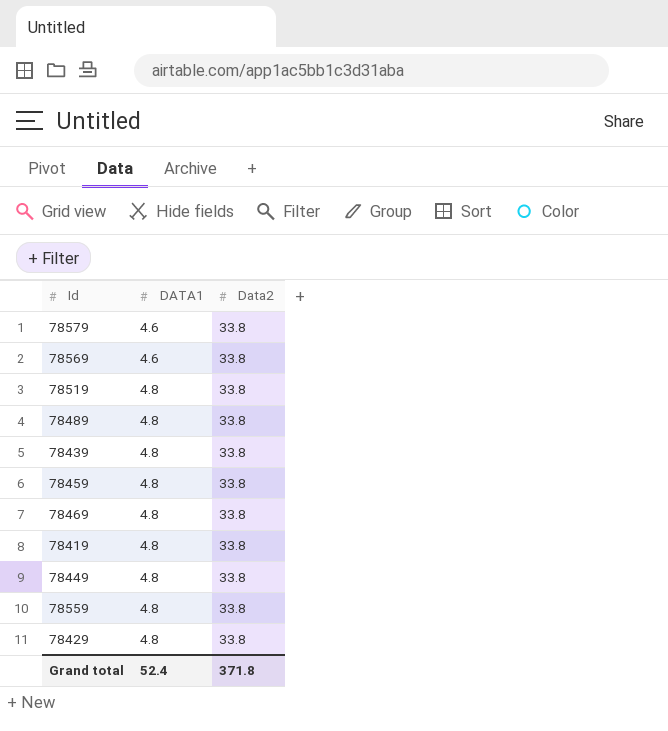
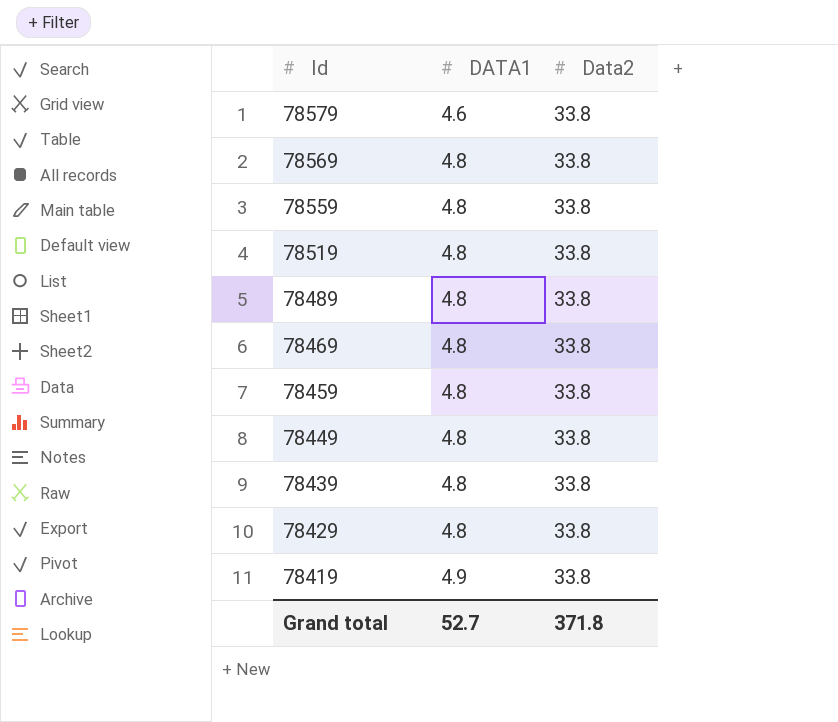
row order: DATA1 ascending -> Id descending
78569 | DATA1: 4.6 -> 4.8
78419 | DATA1: 4.8 -> 4.9
Grand total | DATA1: 52.4 -> 52.7

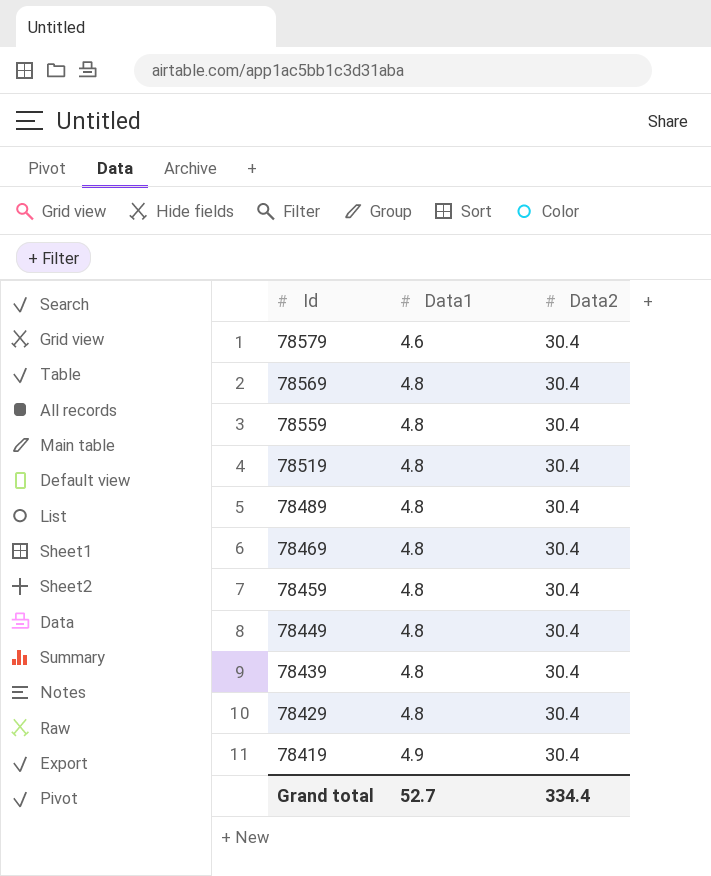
column name: DATA1 -> Data1
78579 | Data2: 33.8 -> 30.4
78569 | Data2: 33.8 -> 30.4
78559 | Data2: 33.8 -> 30.4
78519 | Data2: 33.8 -> 30.4
78489 | Data2: 33.8 -> 30.4
78469 | Data2: 33.8 -> 30.4
78459 | Data2: 33.8 -> 30.4
78449 | Data2: 33.8 -> 30.4
78439 | Data2: 33.8 -> 30.4
78429 | Data2: 33.8 -> 30.4
78419 | Data2: 33.8 -> 30.4
Grand total | Data2: 371.8 -> 334.4

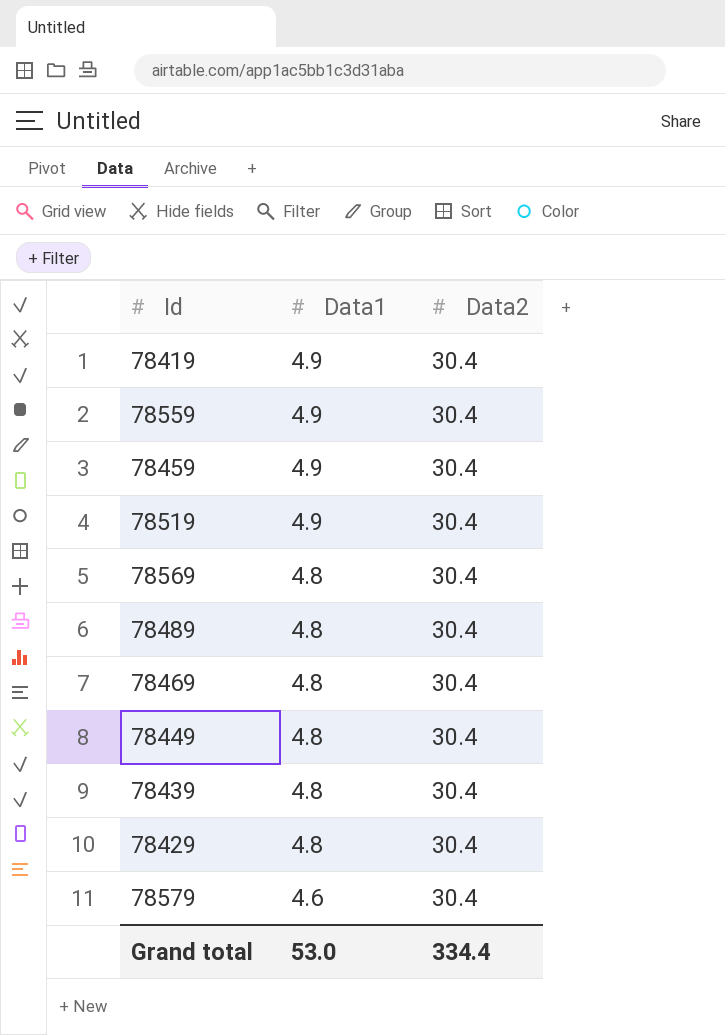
row order: Id descending -> Data1 descending
78559 | Data1: 4.8 -> 4.9
78459 | Data1: 4.8 -> 4.9
78519 | Data1: 4.8 -> 4.9
Grand total | Data1: 52.7 -> 53.0

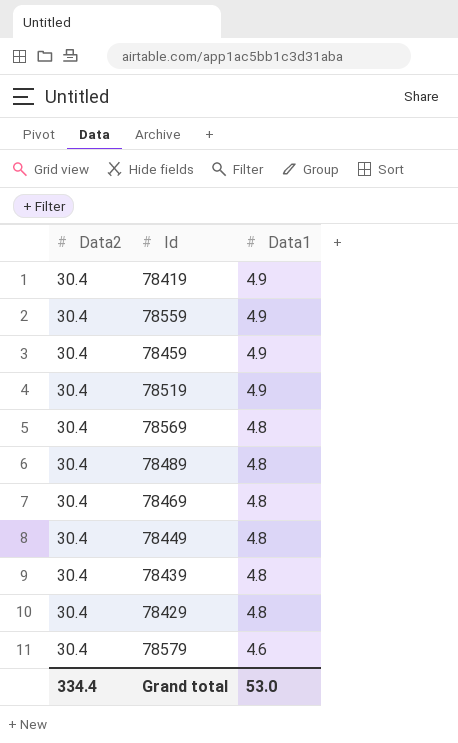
column Data2 | position: 3 -> 1

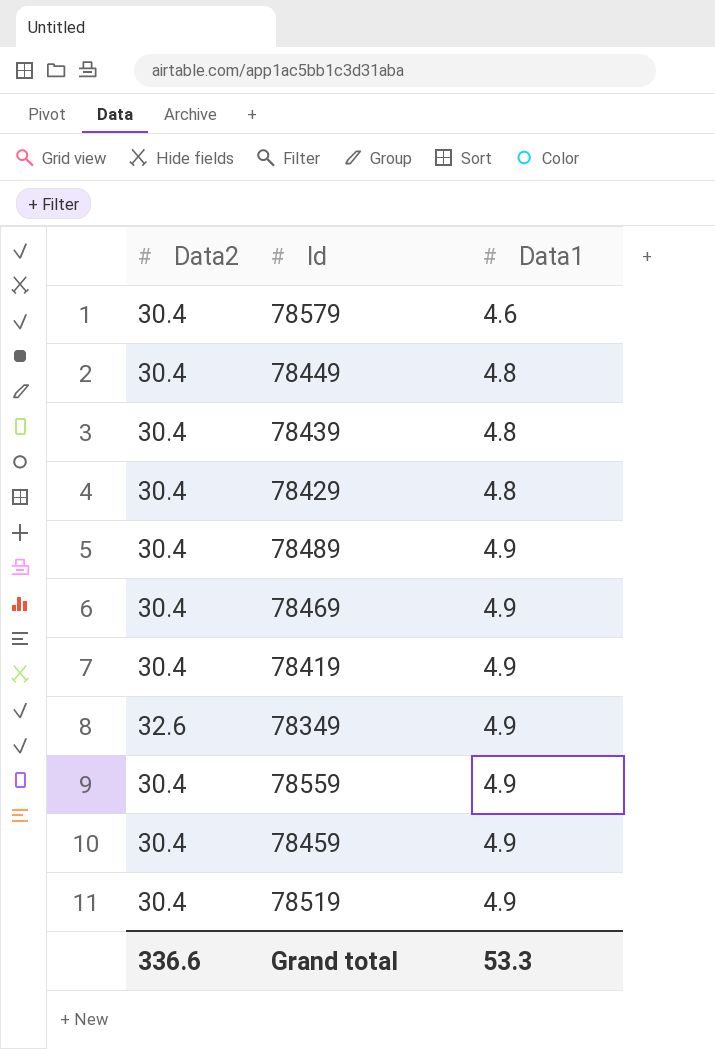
row order: Data1 descending -> Data1 ascending
row 78569: 30.4 | 4.8 -> none
78489 | Data1: 4.8 -> 4.9
78469 | Data1: 4.8 -> 4.9
row 78349: none -> 32.6 | 4.9
Grand total | Data2: 334.4 -> 336.6
Grand total | Data1: 53.0 -> 53.3

